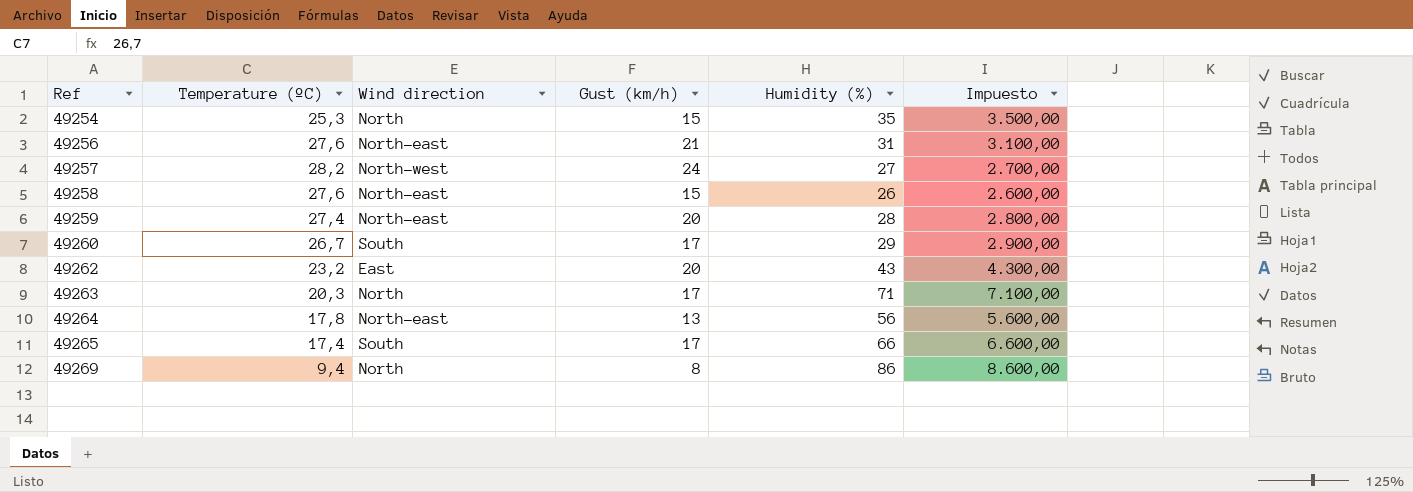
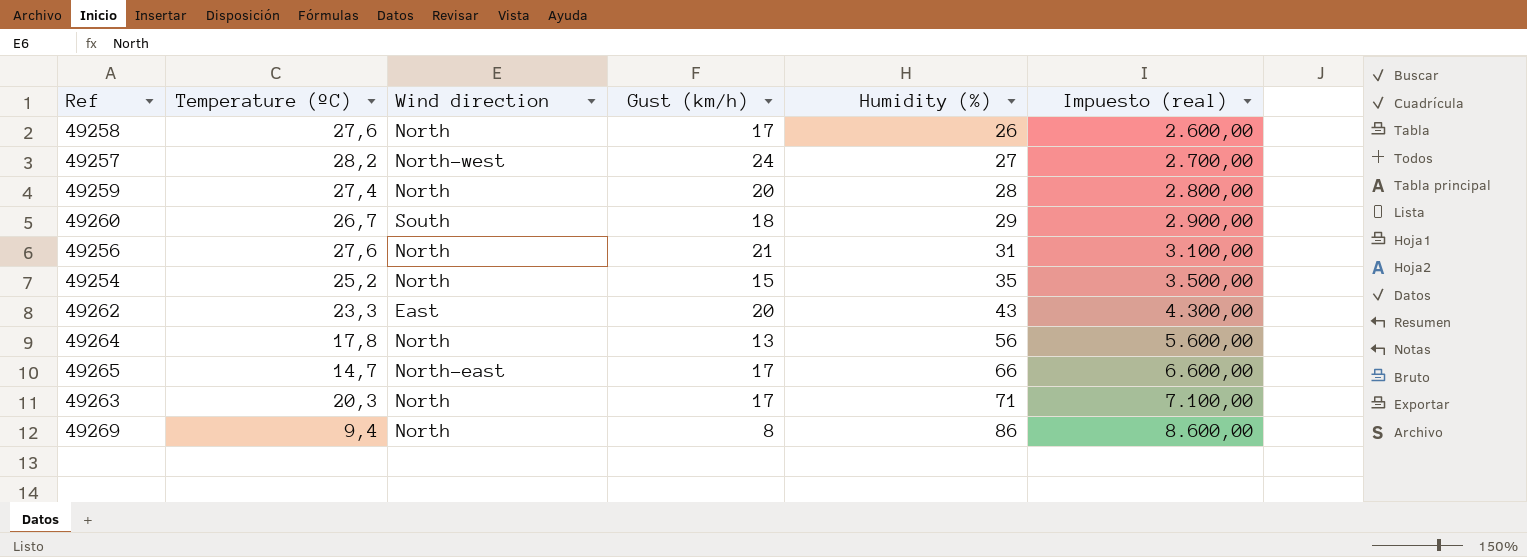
row order: Ref ascending -> Humidity (%) ascending
column name: Impuesto -> Impuesto (real)
49258 | Wind direction: North-east -> North
49258 | Gust (km/h): 15 -> 17
49259 | Wind direction: North-east -> North
49260 | Gust (km/h): 17 -> 18
49256 | Wind direction: North-east -> North
49254 | Temperature (ºC): 25,3 -> 25,2
49262 | Temperature (ºC): 23,2 -> 23,3
49264 | Wind direction: North-east -> North
49265 | Temperature (ºC): 17,4 -> 14,7
49265 | Wind direction: South -> North-east

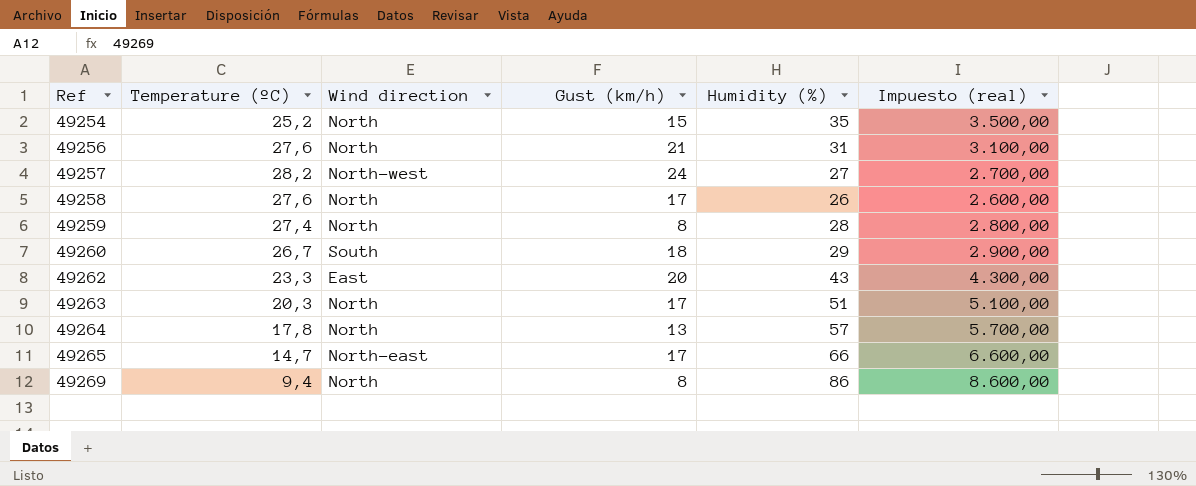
row order: Humidity (%) ascending -> Ref ascending
49259 | Gust (km/h): 20 -> 8
49263 | Humidity (%): 71 -> 51
49263 | Impuesto (real): 7.100,00 -> 5.100,00
49264 | Humidity (%): 56 -> 57
49264 | Impuesto (real): 5.600,00 -> 5.700,00

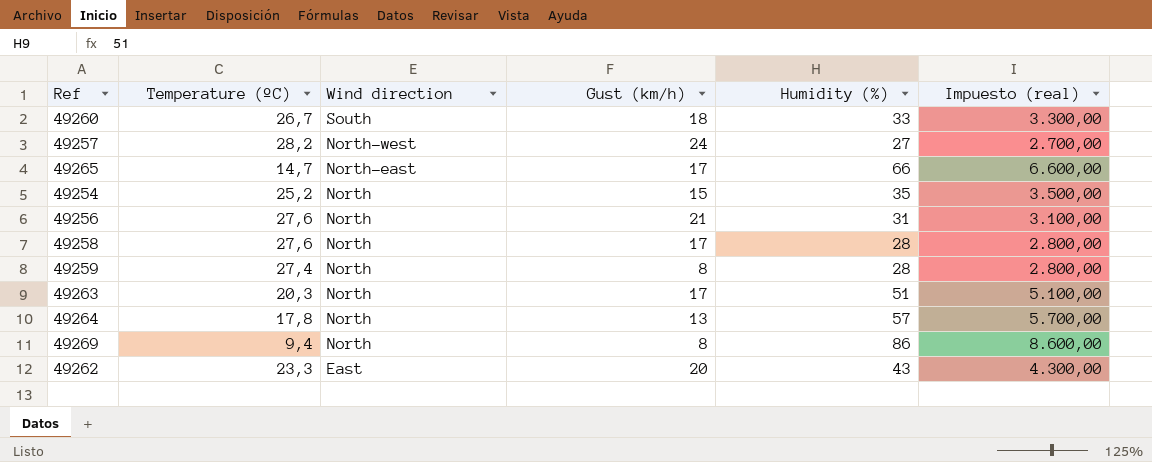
row order: Ref ascending -> Wind direction descending
49260 | Humidity (%): 29 -> 33
49260 | Impuesto (real): 2.900,00 -> 3.300,00
49258 | Humidity (%): 26 -> 28
49258 | Impuesto (real): 2.600,00 -> 2.800,00

